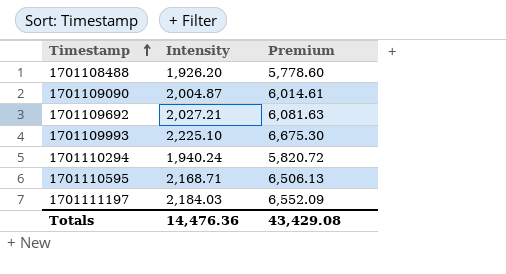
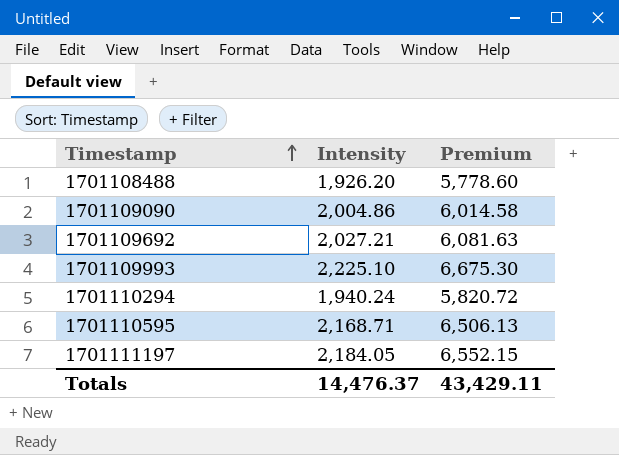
1701109090 | Intensity: 2,004.87 -> 2,004.86
1701109090 | Premium: 6,014.61 -> 6,014.58
1701111197 | Intensity: 2,184.03 -> 2,184.05
1701111197 | Premium: 6,552.09 -> 6,552.15
Totals | Intensity: 14,476.36 -> 14,476.37
Totals | Premium: 43,429.08 -> 43,429.11

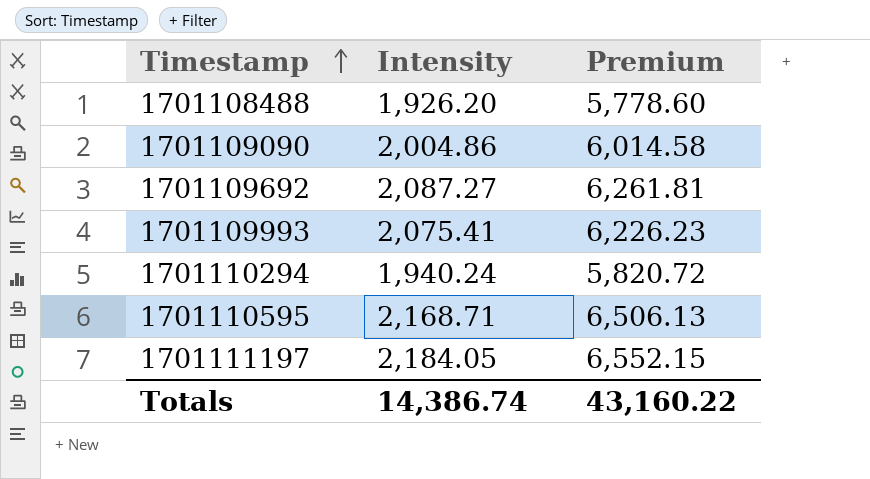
1701109692 | Intensity: 2,027.21 -> 2,087.27
1701109692 | Premium: 6,081.63 -> 6,261.81
1701109993 | Intensity: 2,225.10 -> 2,075.41
1701109993 | Premium: 6,675.30 -> 6,226.23
Totals | Intensity: 14,476.37 -> 14,386.74
Totals | Premium: 43,429.11 -> 43,160.22

